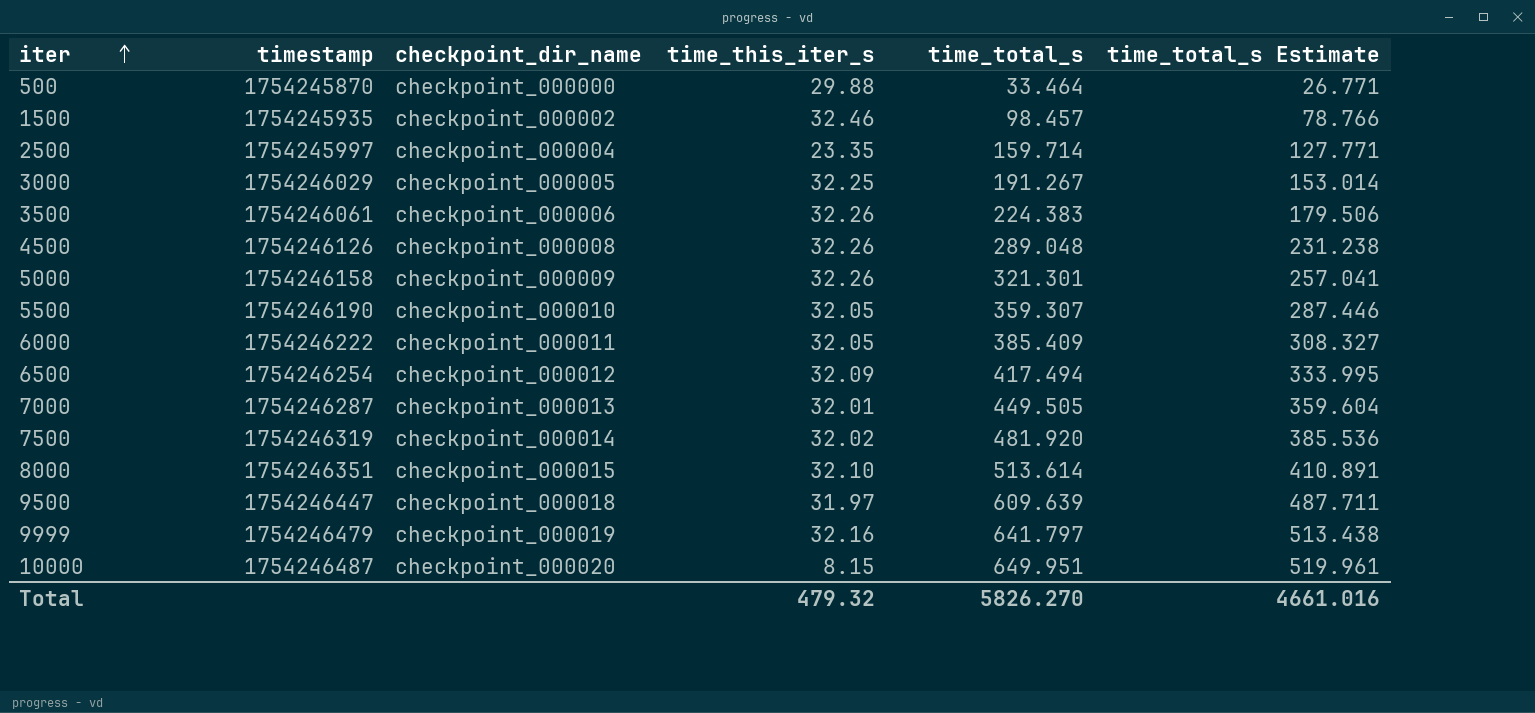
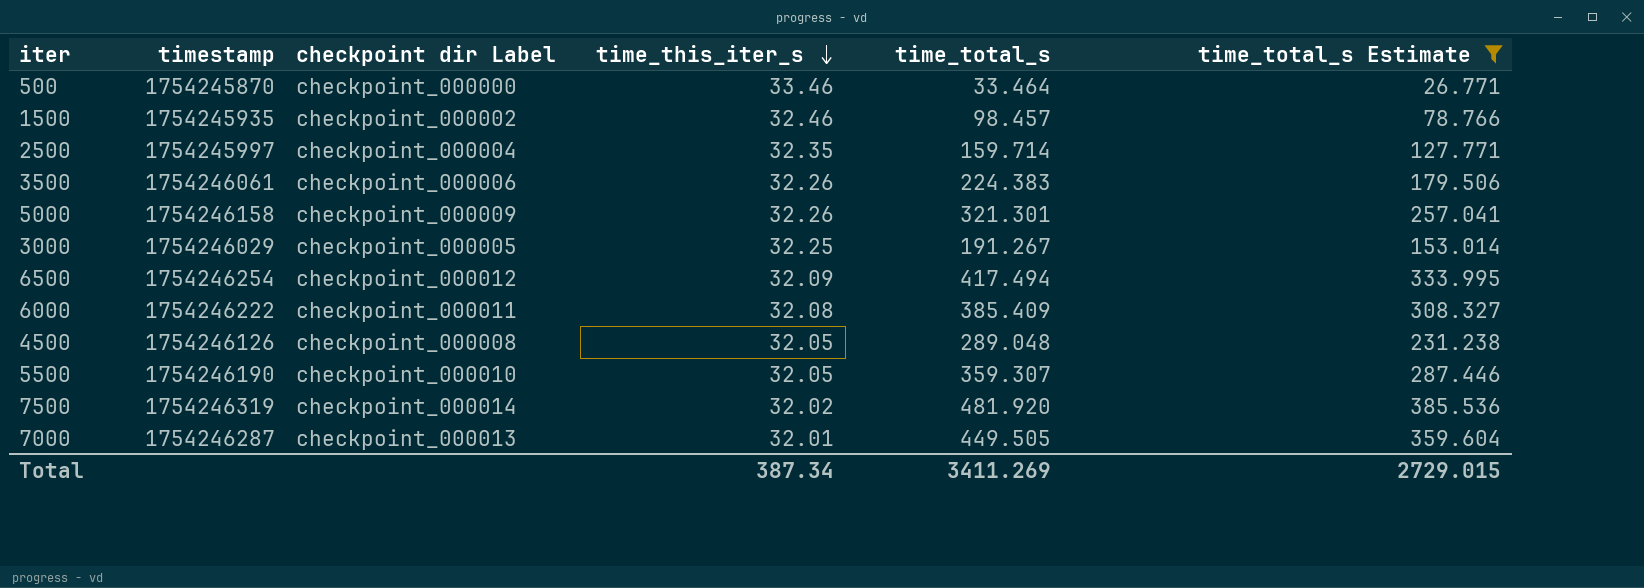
filter: none -> time_total_s Estimate <= 385.536
row order: iter ascending -> time_this_iter_s descending
column name: checkpoint_dir_name -> checkpoint dir Label
500 | time_this_iter_s: 29.88 -> 33.46
2500 | time_this_iter_s: 23.35 -> 32.35
6000 | time_this_iter_s: 32.05 -> 32.08
4500 | time_this_iter_s: 32.26 -> 32.05
Total | time_this_iter_s: 479.32 -> 387.34
Total | time_total_s: 5826.270 -> 3411.269
Total | time_total_s Estimate: 4661.016 -> 2729.015

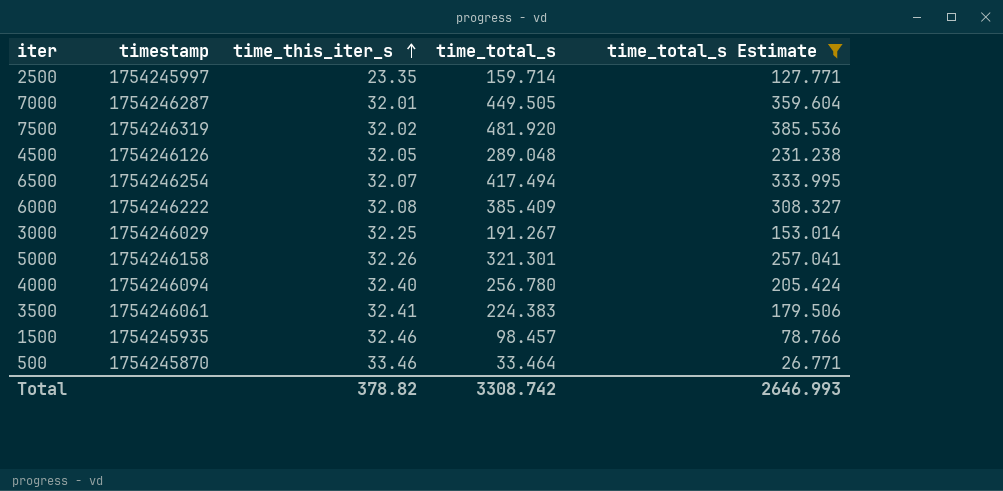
row order: time_this_iter_s descending -> time_this_iter_s ascending
column checkpoint dir Label | position: 3 -> none
row 5500: 1754246190 | checkpoint_000010 | 32.05 | 359.307 | 287.446 -> none
2500 | time_this_iter_s: 32.35 -> 23.35
6500 | time_this_iter_s: 32.09 -> 32.07
row 4000: none -> 1754246094 | 32.40 | 256.780 | 205.424
3500 | time_this_iter_s: 32.26 -> 32.41
Total | time_this_iter_s: 387.34 -> 378.82
Total | time_total_s: 3411.269 -> 3308.742
Total | time_total_s Estimate: 2729.015 -> 2646.993

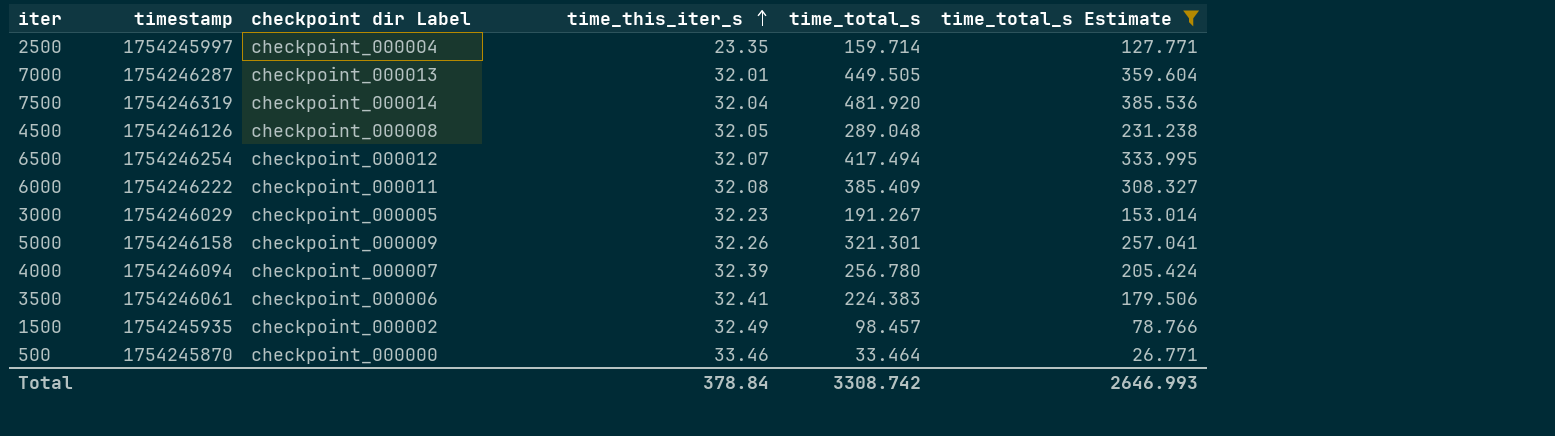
column checkpoint dir Label | position: none -> 3
7500 | time_this_iter_s: 32.02 -> 32.04
3000 | time_this_iter_s: 32.25 -> 32.23
4000 | time_this_iter_s: 32.40 -> 32.39
1500 | time_this_iter_s: 32.46 -> 32.49
Total | time_this_iter_s: 378.82 -> 378.84

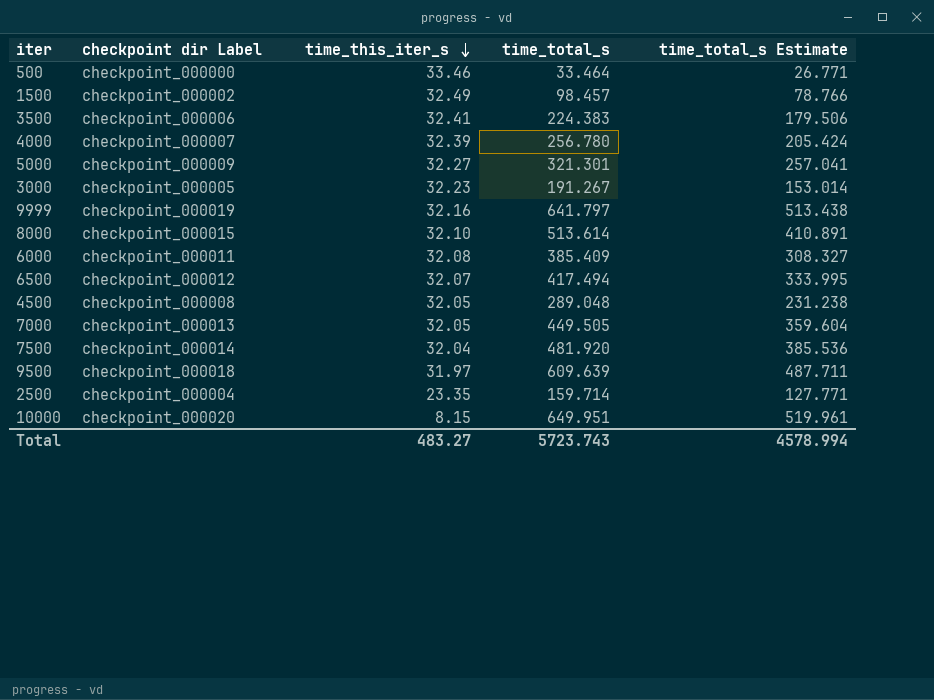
filter: time_total_s Estimate <= 385.536 -> none
row order: time_this_iter_s ascending -> time_this_iter_s descending
column timestamp | position: 2 -> none
5000 | time_this_iter_s: 32.26 -> 32.27
7000 | time_this_iter_s: 32.01 -> 32.05
Total | time_this_iter_s: 378.84 -> 483.27
Total | time_total_s: 3308.742 -> 5723.743
Total | time_total_s Estimate: 2646.993 -> 4578.994

